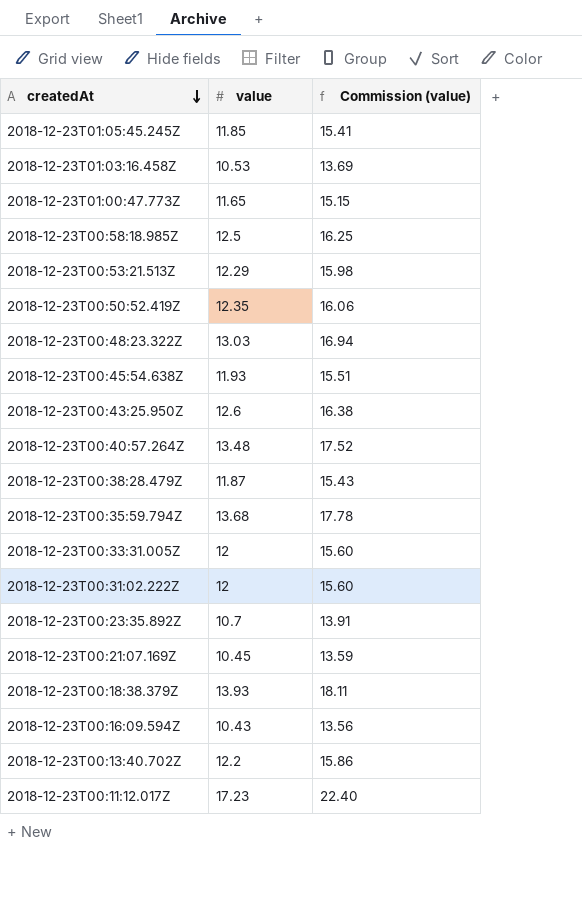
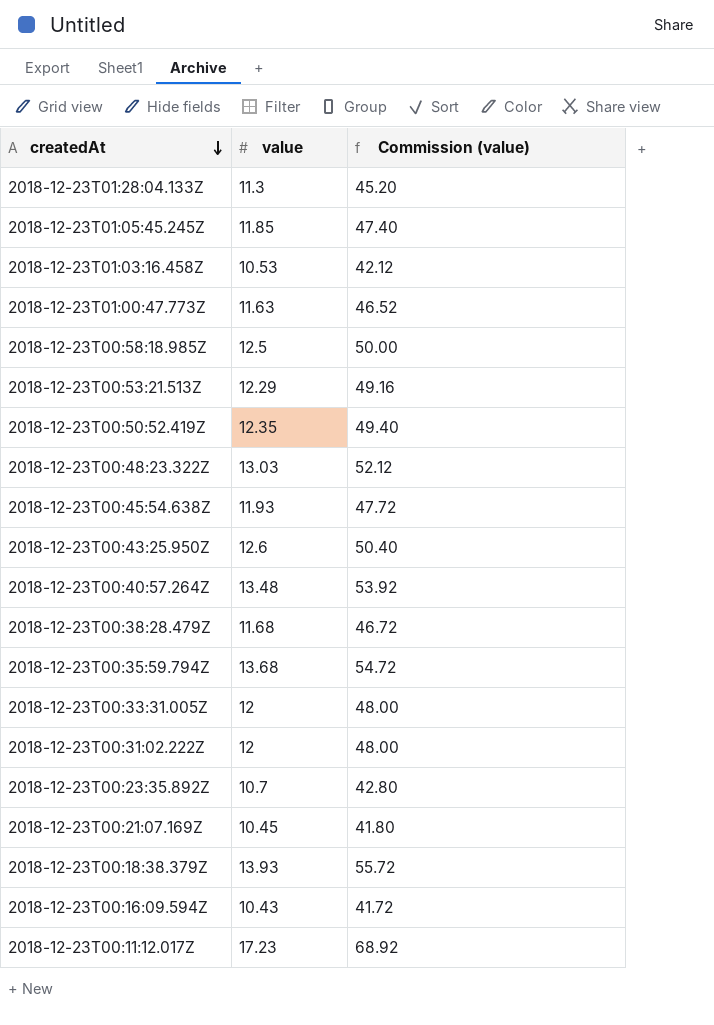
column Commission (value) | formula: [value] * 1.3 -> [value] * 4
row 2018-12-23T00:13:40.702Z: 12.2 | 15.86 -> none
row 2018-12-23T01:28:04.133Z: none -> 11.3 | 45.20
2018-12-23T01:00:47.773Z | value: 11.65 -> 11.63
2018-12-23T00:38:28.479Z | value: 11.87 -> 11.68

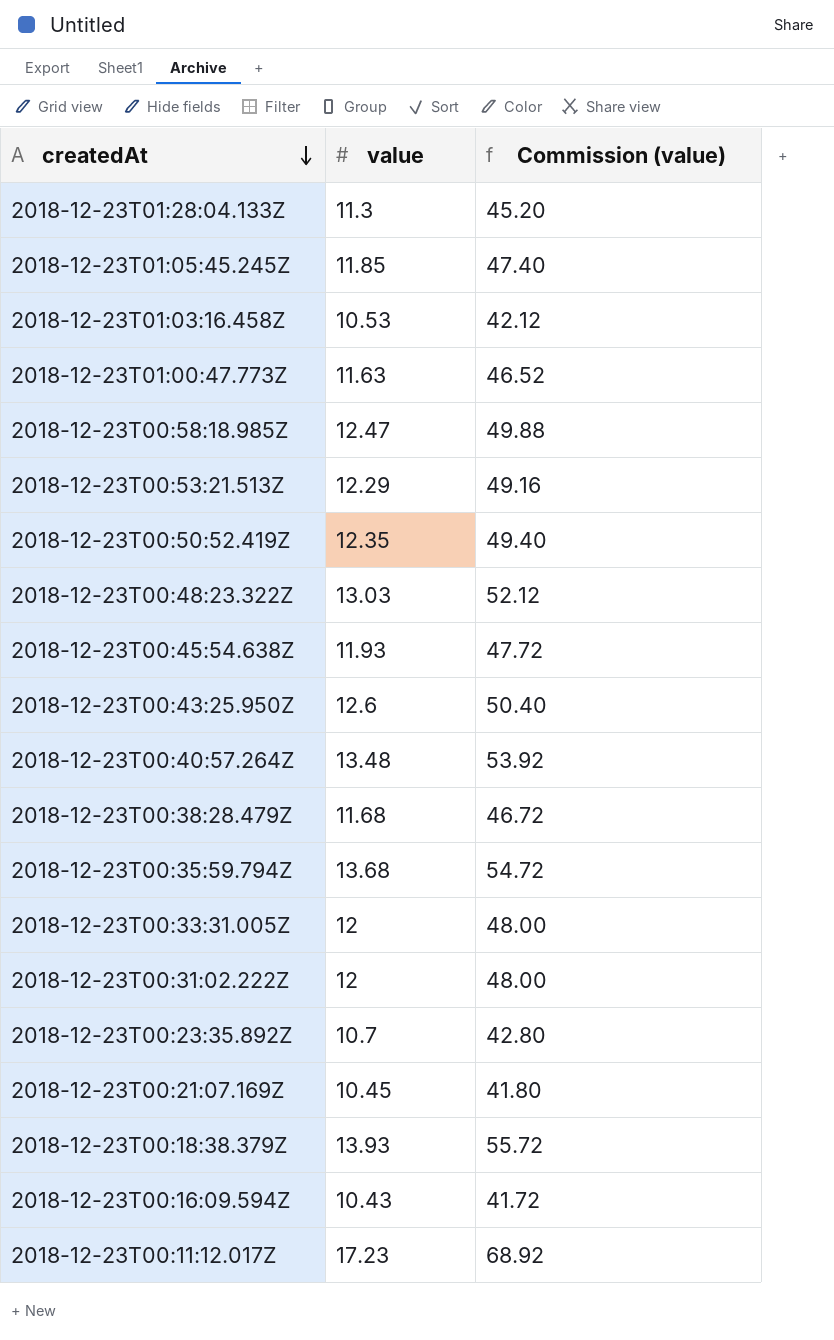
2018-12-23T00:58:18.985Z | value: 12.5 -> 12.47
2018-12-23T00:58:18.985Z | Commission (value): 50.00 -> 49.88

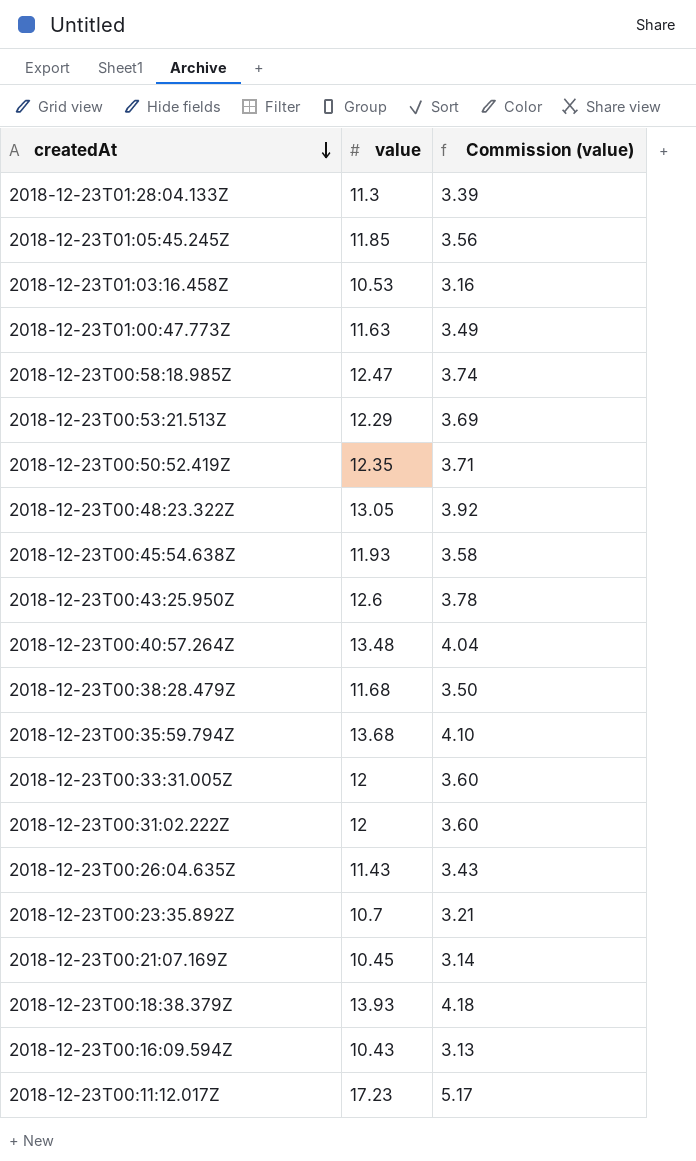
column Commission (value) | formula: [value] * 4 -> [value] * 0.3
2018-12-23T00:48:23.322Z | value: 13.03 -> 13.05
row 2018-12-23T00:26:04.635Z: none -> 11.43 | 3.43

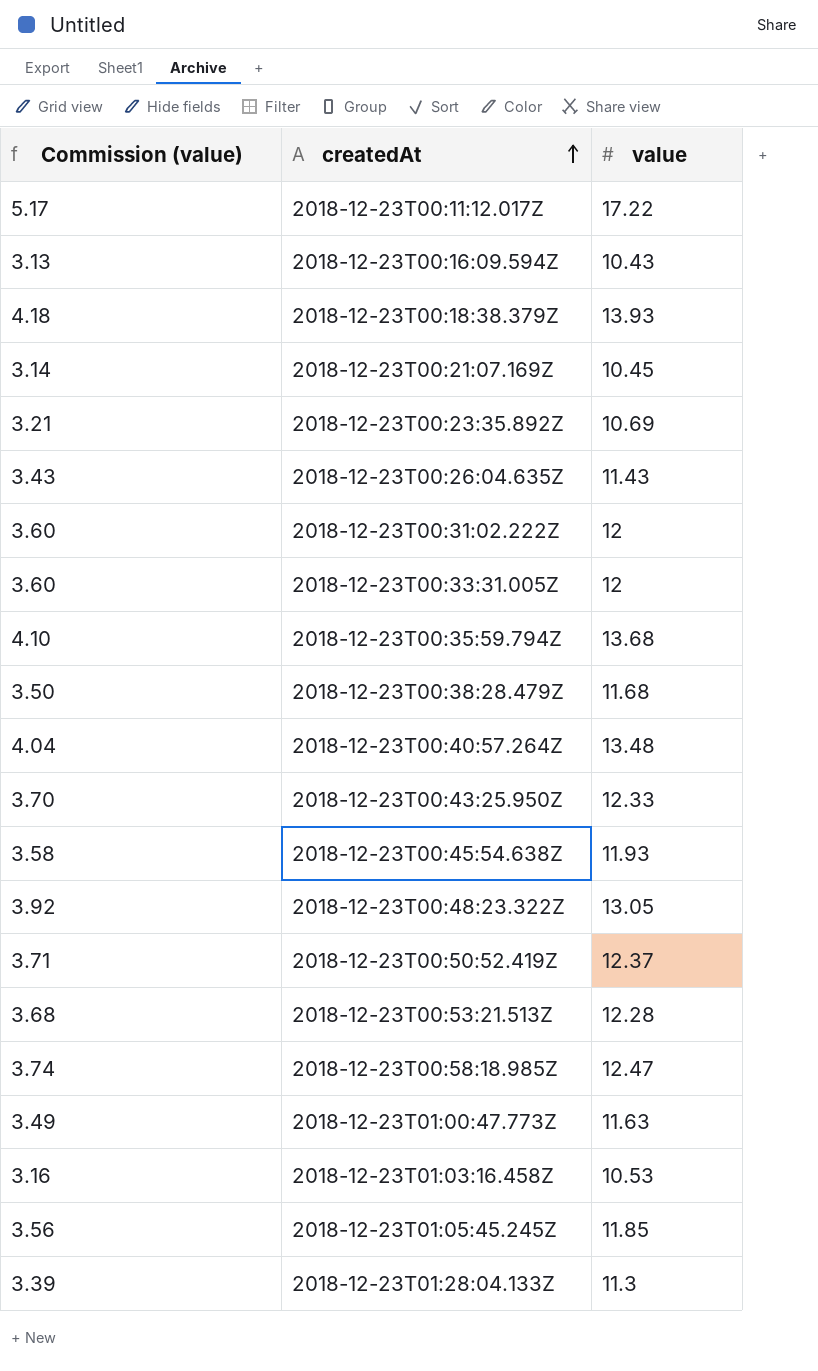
row order: createdAt descending -> createdAt ascending
column Commission (value) | position: 3 -> 1
2018-12-23T00:11:12.017Z | value: 17.23 -> 17.22
2018-12-23T00:23:35.892Z | value: 10.7 -> 10.69
2018-12-23T00:43:25.950Z | Commission (value): 3.78 -> 3.70
2018-12-23T00:43:25.950Z | value: 12.6 -> 12.33
2018-12-23T00:50:52.419Z | value: 12.35 -> 12.37
2018-12-23T00:53:21.513Z | Commission (value): 3.69 -> 3.68
2018-12-23T00:53:21.513Z | value: 12.29 -> 12.28

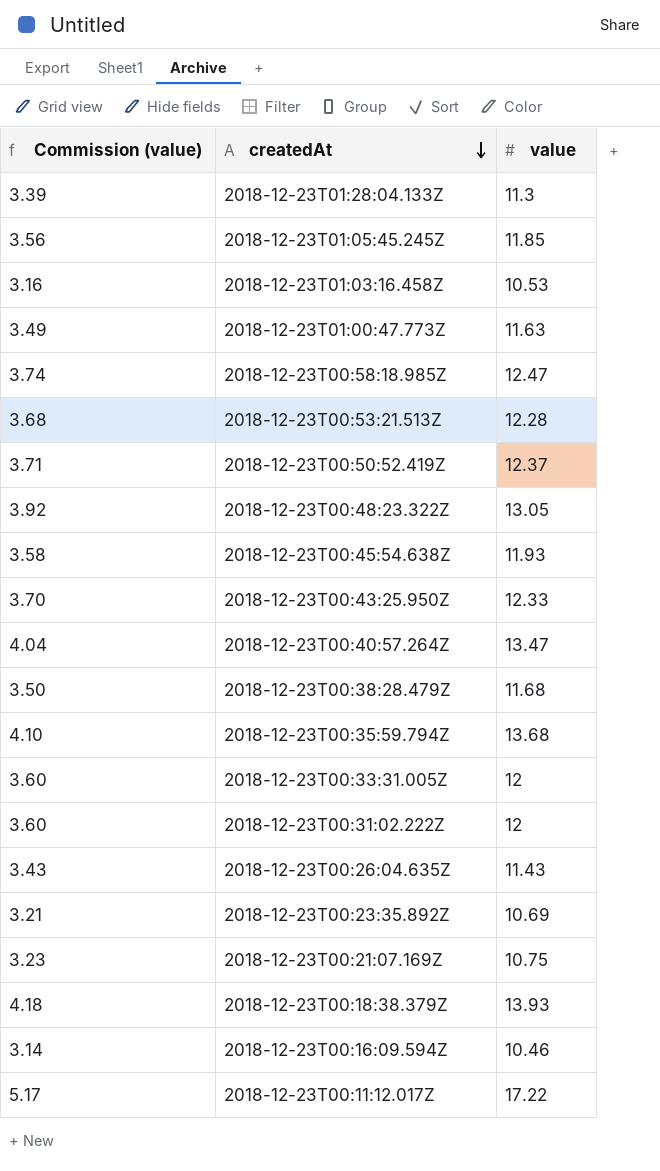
row order: createdAt ascending -> createdAt descending
2018-12-23T00:40:57.264Z | value: 13.48 -> 13.47
2018-12-23T00:21:07.169Z | Commission (value): 3.14 -> 3.23
2018-12-23T00:21:07.169Z | value: 10.45 -> 10.75
2018-12-23T00:16:09.594Z | Commission (value): 3.13 -> 3.14
2018-12-23T00:16:09.594Z | value: 10.43 -> 10.46

